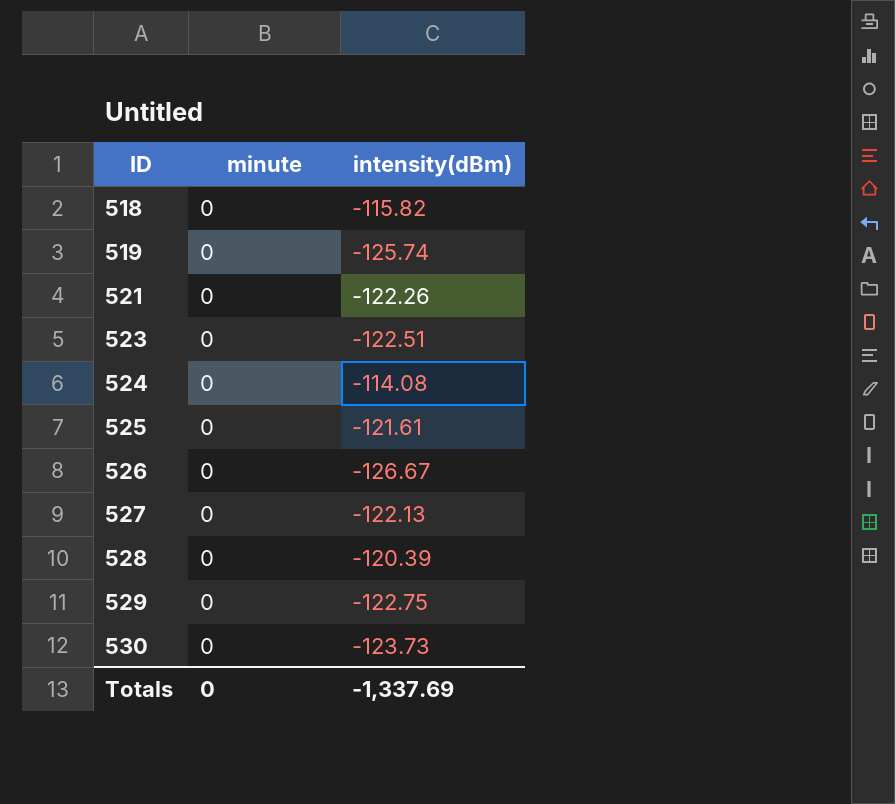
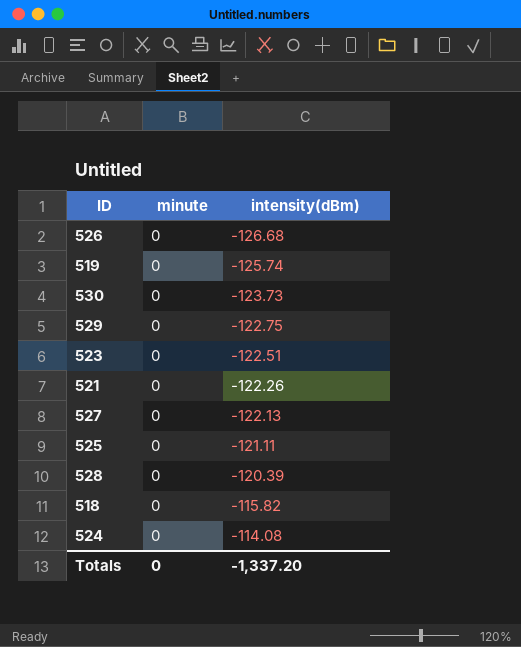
row order: ID ascending -> intensity(dBm) ascending
526 | intensity(dBm): -126.67 -> -126.68
525 | intensity(dBm): -121.61 -> -121.11
Totals | intensity(dBm): -1,337.69 -> -1,337.20

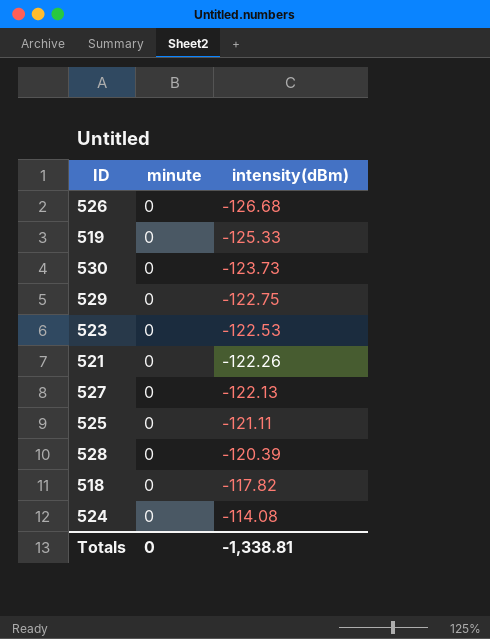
519 | intensity(dBm): -125.74 -> -125.33
523 | intensity(dBm): -122.51 -> -122.53
518 | intensity(dBm): -115.82 -> -117.82
Totals | intensity(dBm): -1,337.20 -> -1,338.81

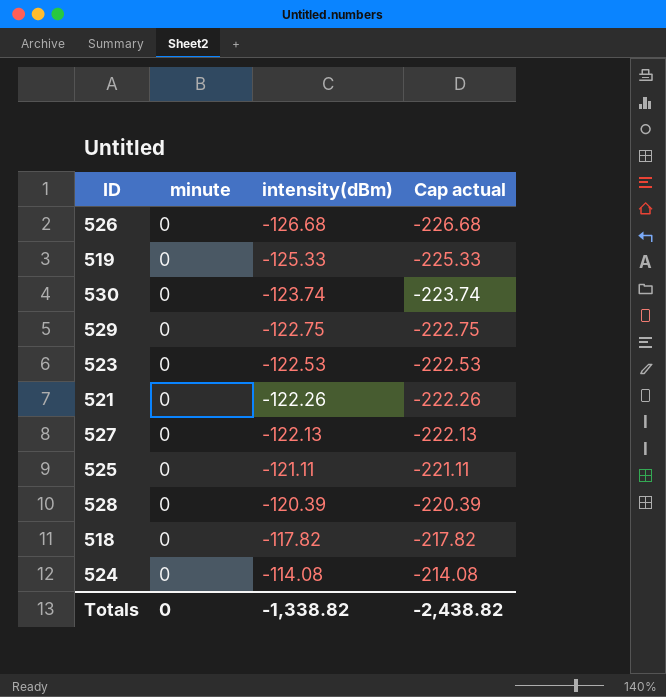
column Cap actual | formula: none -> [intensity(dBm)] - 100
530 | intensity(dBm): -123.73 -> -123.74
Totals | intensity(dBm): -1,338.81 -> -1,338.82

